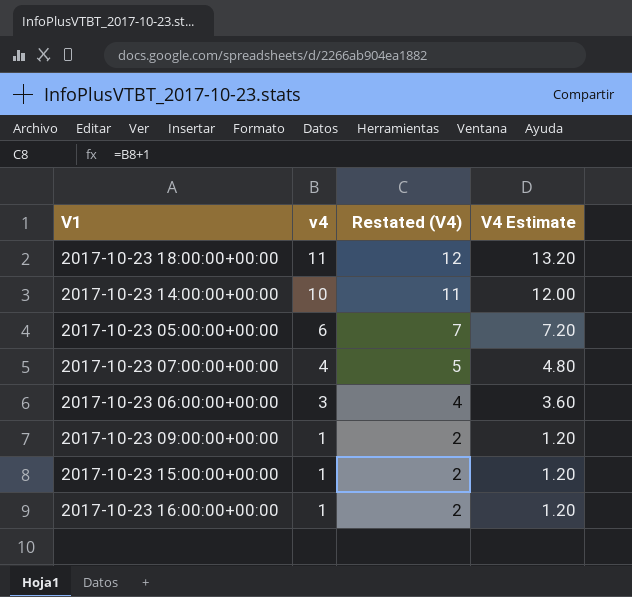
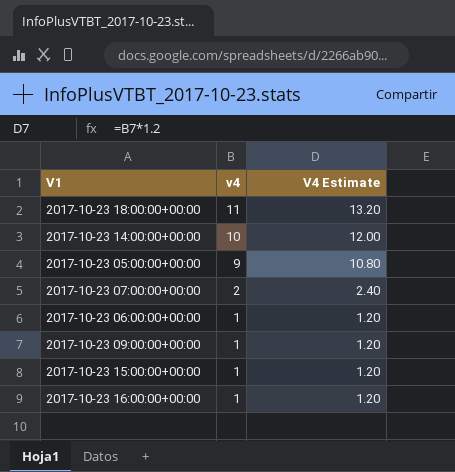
column Restated (V4) | formula: [v4] + 1 -> none
2017-10-23 05:00:00+00:00 | v4: 6 -> 9
2017-10-23 05:00:00+00:00 | V4 Estimate: 7.20 -> 10.80
2017-10-23 07:00:00+00:00 | v4: 4 -> 2
2017-10-23 07:00:00+00:00 | V4 Estimate: 4.80 -> 2.40
2017-10-23 06:00:00+00:00 | v4: 3 -> 1
2017-10-23 06:00:00+00:00 | V4 Estimate: 3.60 -> 1.20

